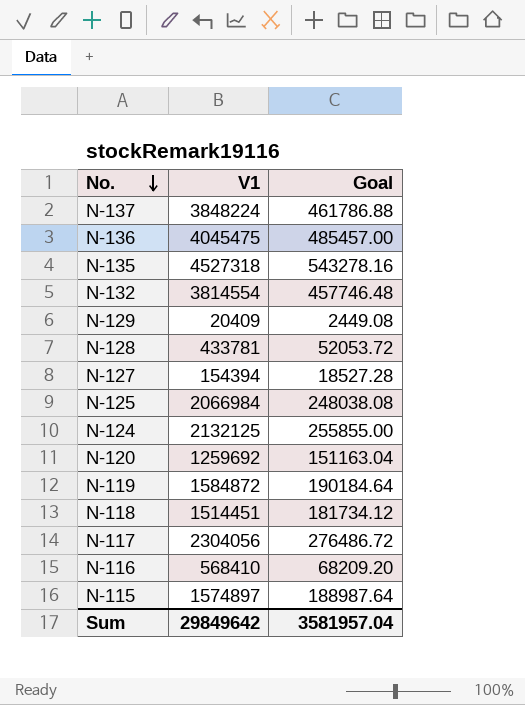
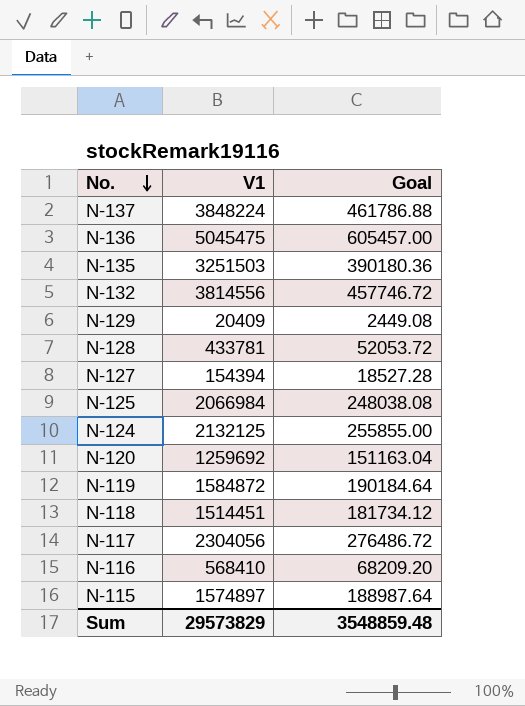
N-136 | V1: 4045475 -> 5045475
N-136 | Goal: 485457.00 -> 605457.00
N-135 | V1: 4527318 -> 3251503
N-135 | Goal: 543278.16 -> 390180.36
N-132 | V1: 3814554 -> 3814556
N-132 | Goal: 457746.48 -> 457746.72
Sum | V1: 29849642 -> 29573829
Sum | Goal: 3581957.04 -> 3548859.48

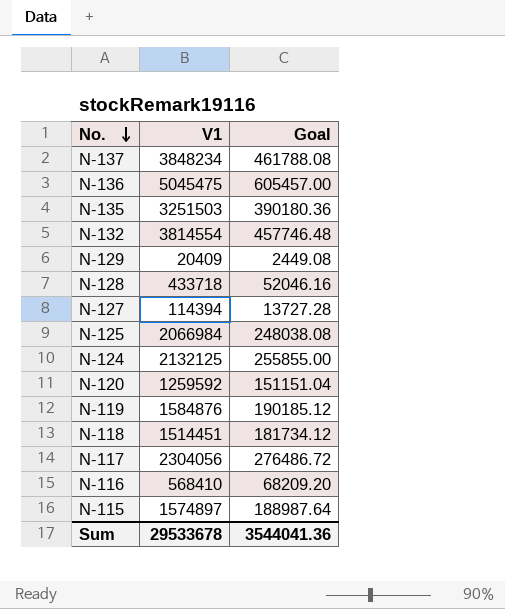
N-137 | V1: 3848224 -> 3848234
N-137 | Goal: 461786.88 -> 461788.08
N-132 | V1: 3814556 -> 3814554
N-132 | Goal: 457746.72 -> 457746.48
N-128 | V1: 433781 -> 433718
N-128 | Goal: 52053.72 -> 52046.16
N-127 | V1: 154394 -> 114394
N-127 | Goal: 18527.28 -> 13727.28
N-120 | V1: 1259692 -> 1259592
N-120 | Goal: 151163.04 -> 151151.04
N-119 | V1: 1584872 -> 1584876
N-119 | Goal: 190184.64 -> 190185.12
Sum | V1: 29573829 -> 29533678
Sum | Goal: 3548859.48 -> 3544041.36

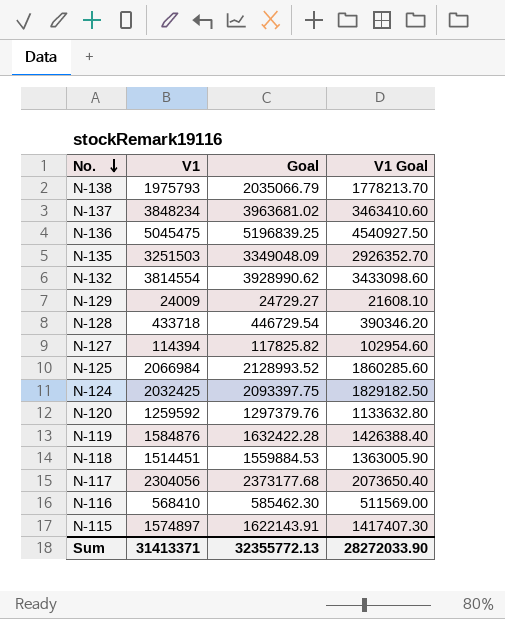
column Goal | formula: [V1] * 0.12 -> [V1] * 1.03
column V1 Goal | formula: none -> [V1] * 0.9
row N-138: none -> 1975793 | 2035066.79 | 1778213.70
N-129 | V1: 20409 -> 24009
N-124 | V1: 2132125 -> 2032425
Sum | V1: 29533678 -> 31413371
Sum | Goal: 3544041.36 -> 32355772.13

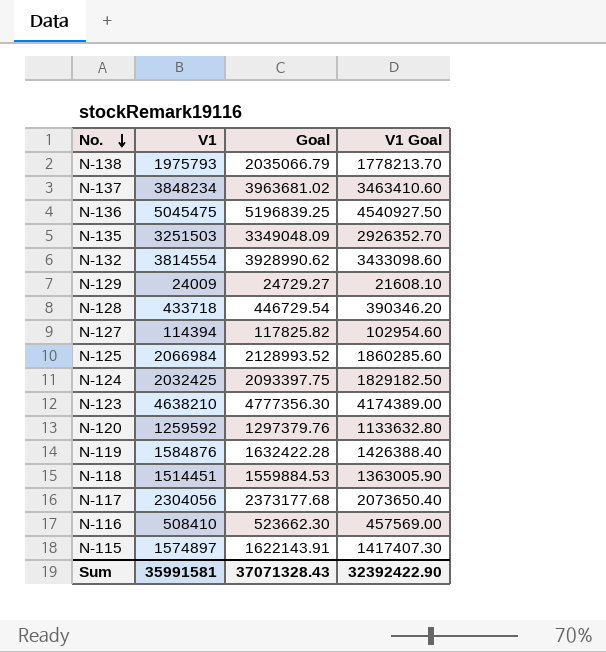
row N-123: none -> 4638210 | 4777356.30 | 4174389.00
N-116 | V1: 568410 -> 508410
N-116 | Goal: 585462.30 -> 523662.30
N-116 | V1 Goal: 511569.00 -> 457569.00
Sum | V1: 31413371 -> 35991581
Sum | Goal: 32355772.13 -> 37071328.43
Sum | V1 Goal: 28272033.90 -> 32392422.90

